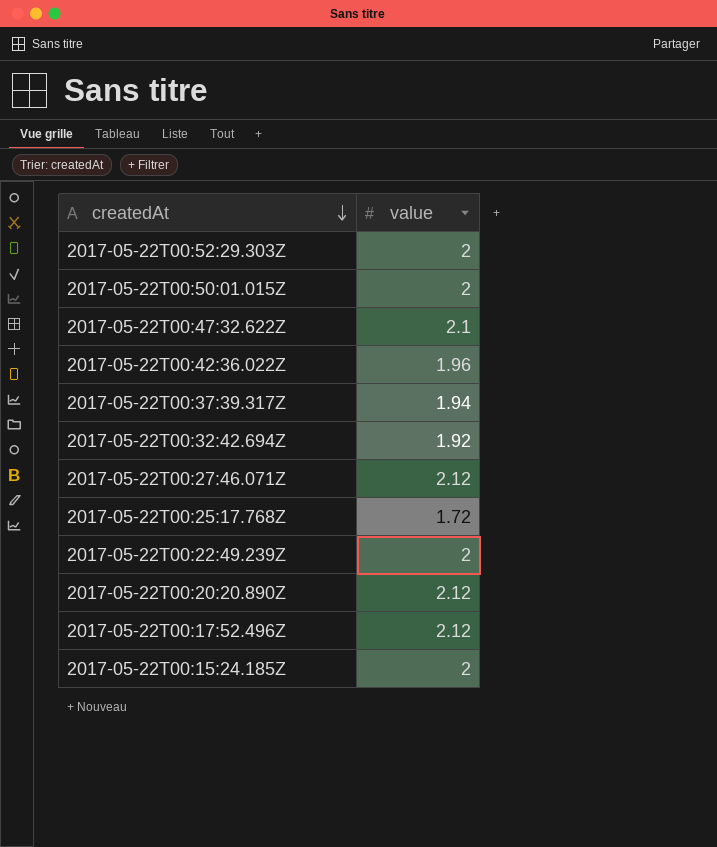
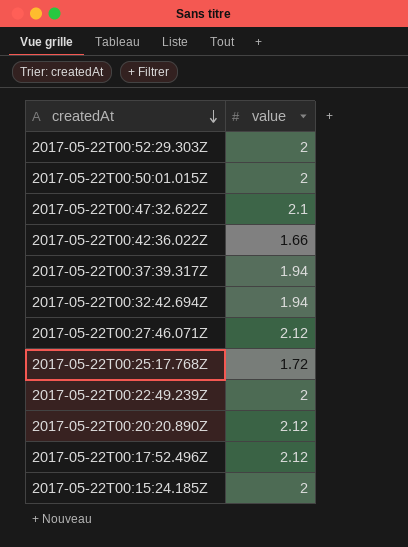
2017-05-22T00:42:36.022Z | value: 1.96 -> 1.66
2017-05-22T00:32:42.694Z | value: 1.92 -> 1.94

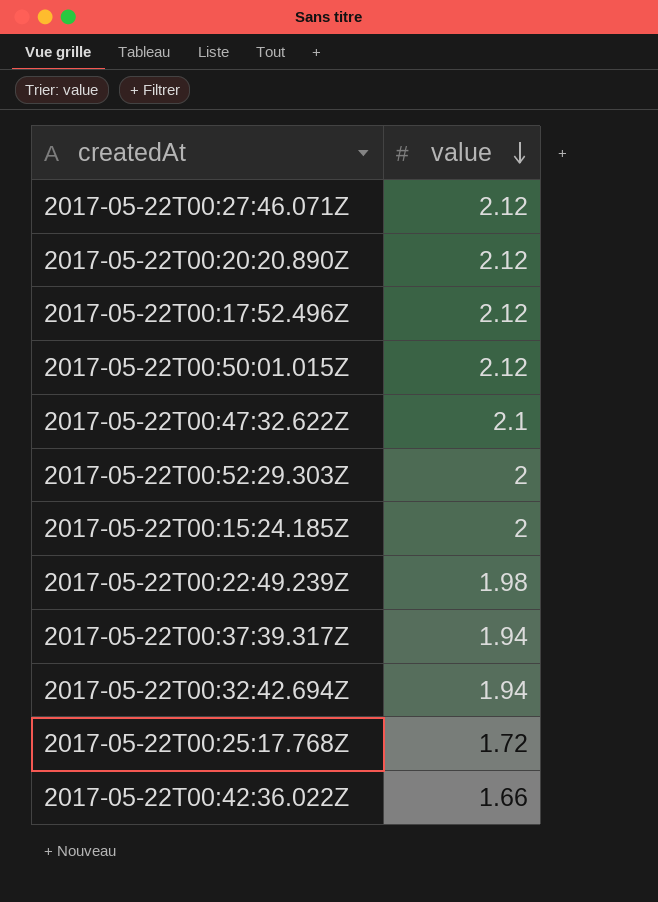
row order: createdAt descending -> value descending
2017-05-22T00:50:01.015Z | value: 2 -> 2.12
2017-05-22T00:22:49.239Z | value: 2 -> 1.98

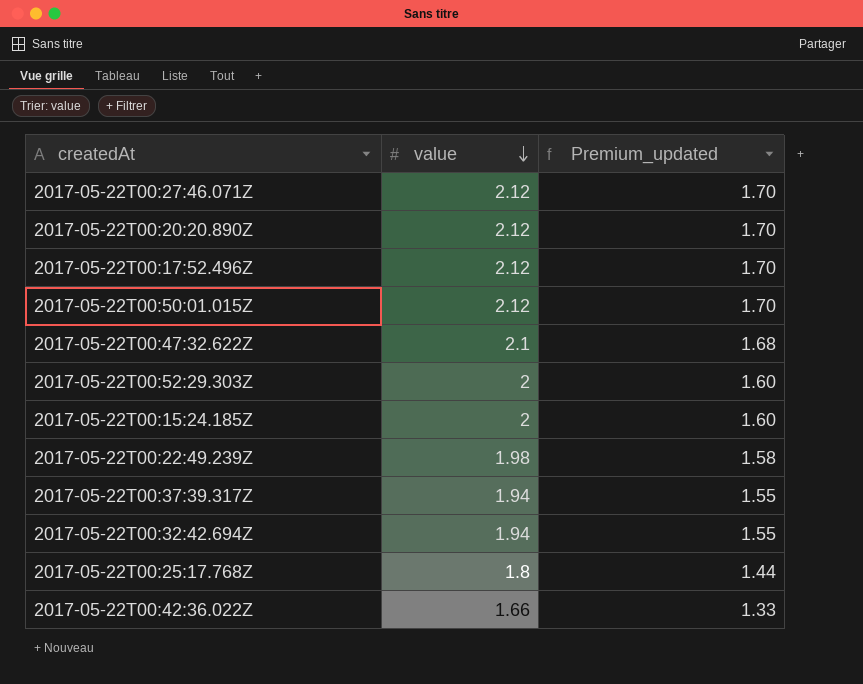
column Premium_updated | formula: none -> [value] * 0.8
2017-05-22T00:25:17.768Z | value: 1.72 -> 1.8

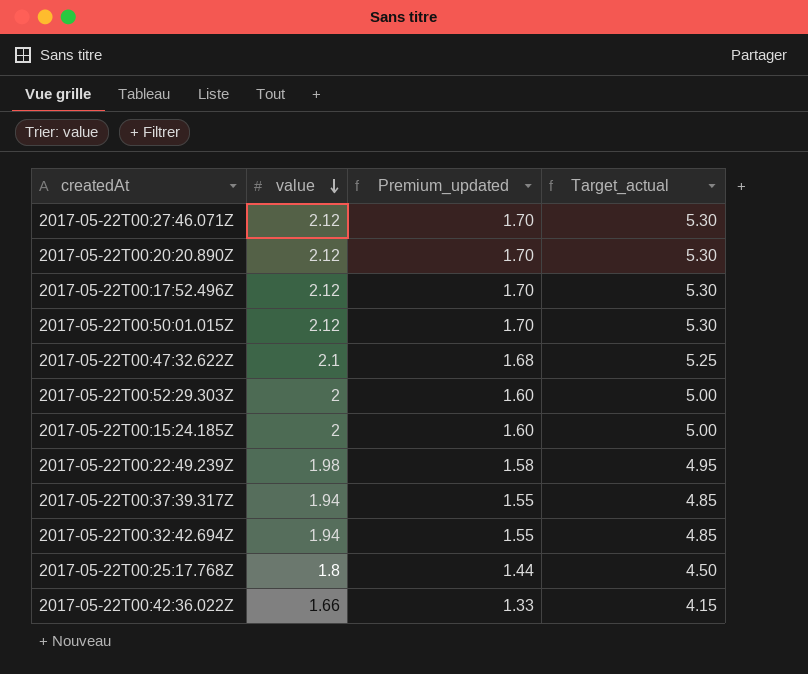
column Target_actual | formula: none -> [value] * 2.5

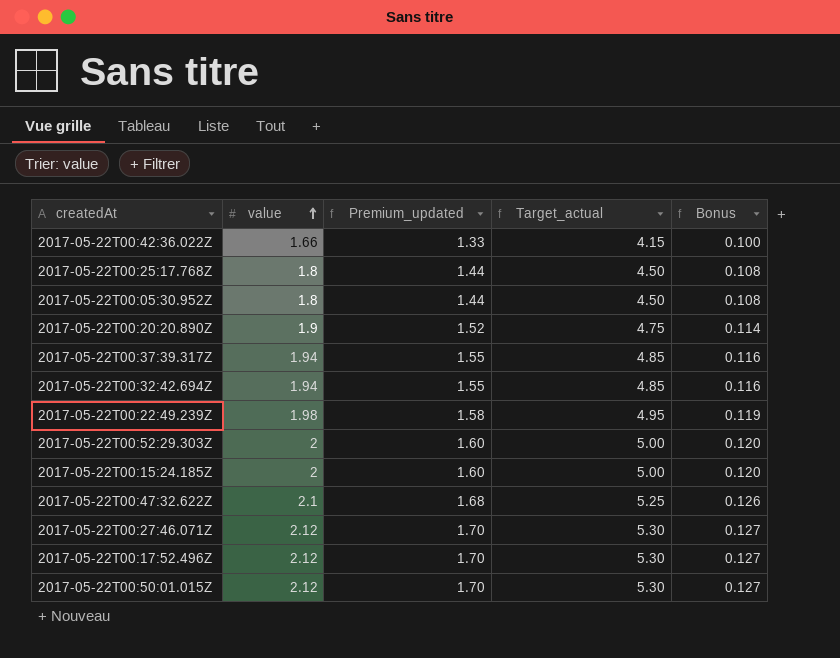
row order: value descending -> value ascending
column Bonus | formula: none -> [value] * 0.06
row 2017-05-22T00:05:30.952Z: none -> 1.8 | 1.44 | 4.50 | 0.108
2017-05-22T00:20:20.890Z | value: 2.12 -> 1.9
2017-05-22T00:20:20.890Z | Premium_updated: 1.70 -> 1.52
2017-05-22T00:20:20.890Z | Target_actual: 5.30 -> 4.75

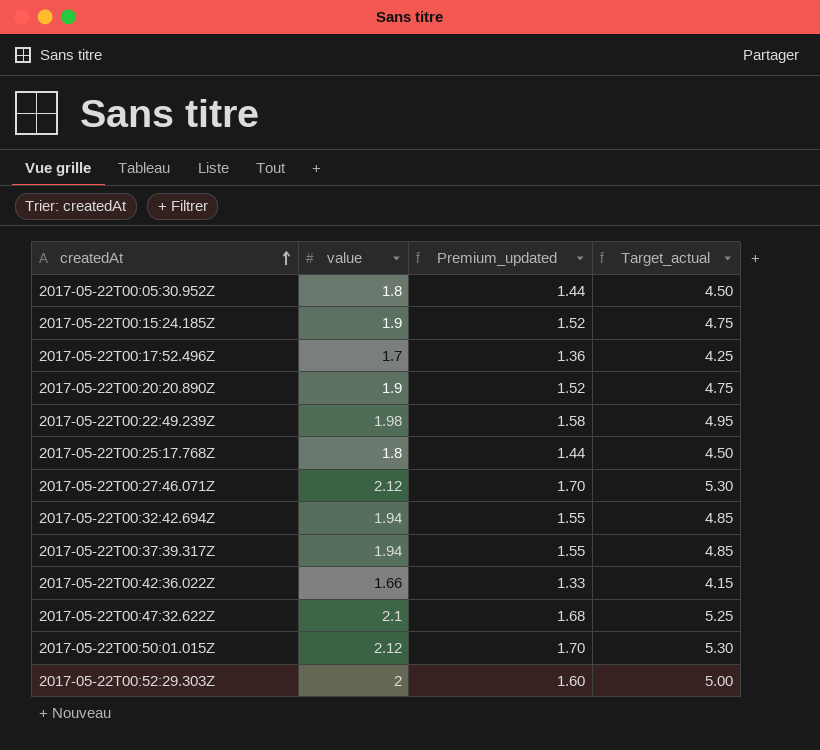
row order: value ascending -> createdAt ascending
column Bonus | formula: [value] * 0.06 -> none
2017-05-22T00:15:24.185Z | value: 2 -> 1.9
2017-05-22T00:15:24.185Z | Premium_updated: 1.60 -> 1.52
2017-05-22T00:15:24.185Z | Target_actual: 5.00 -> 4.75
2017-05-22T00:17:52.496Z | value: 2.12 -> 1.7
2017-05-22T00:17:52.496Z | Premium_updated: 1.70 -> 1.36
2017-05-22T00:17:52.496Z | Target_actual: 5.30 -> 4.25

